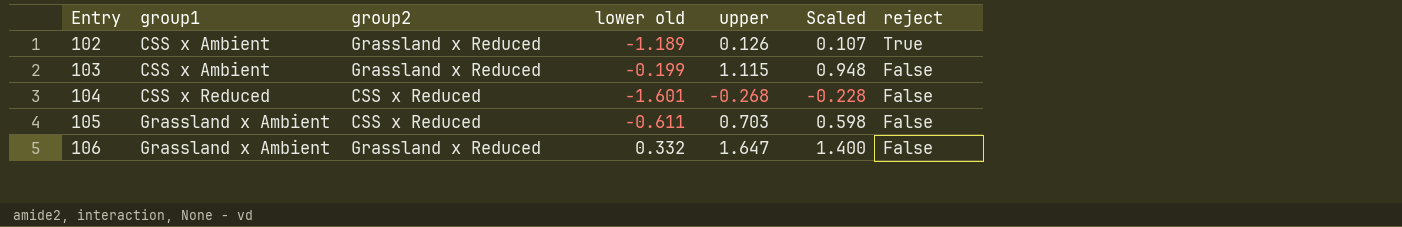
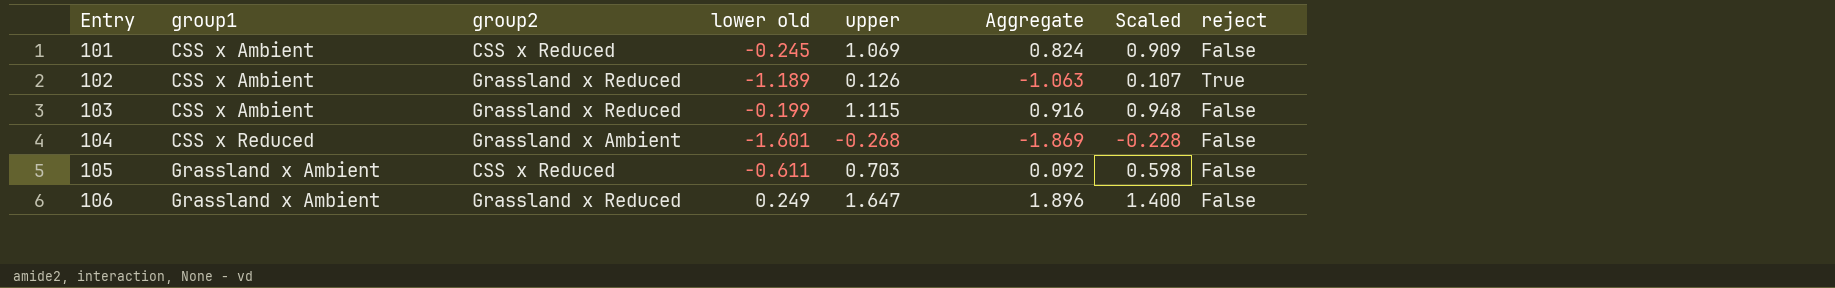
column Aggregate | formula: none -> [lower old] + [upper]
row 101: none -> CSS x Ambient | CSS x Reduced | -0.245 | 1.069 | 0.824 | 0.909 | False
104 | group2: CSS x Reduced -> Grassland x Ambient
106 | lower old: 0.332 -> 0.249

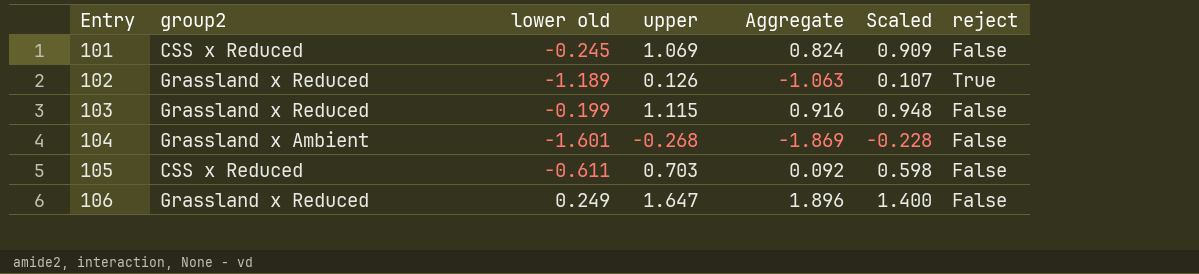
column group1 | position: 2 -> none

